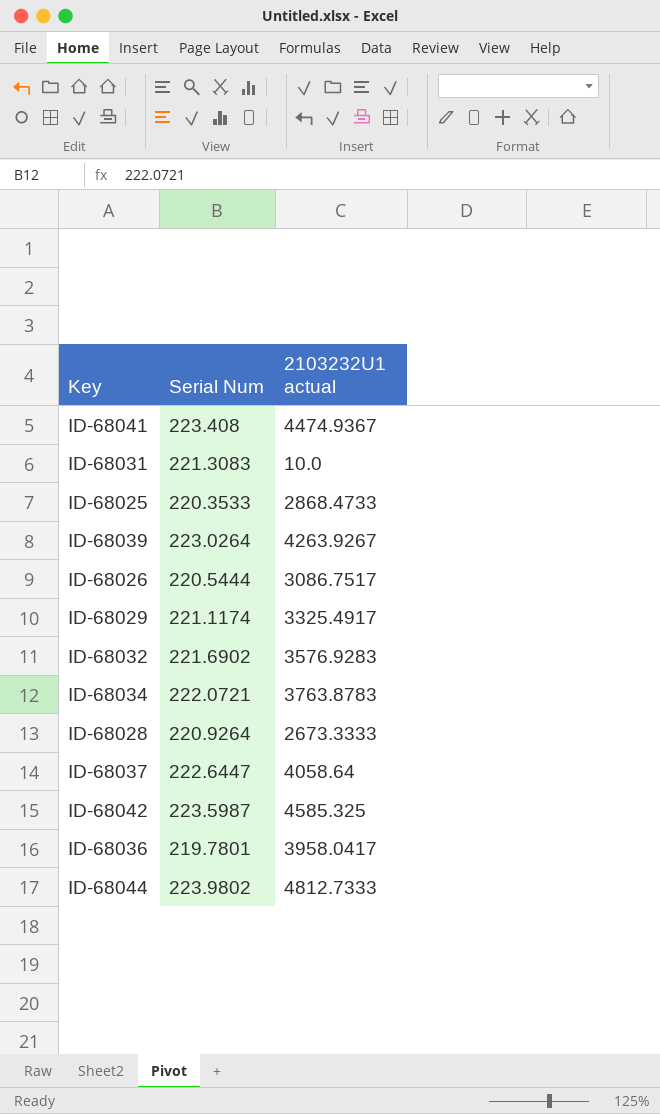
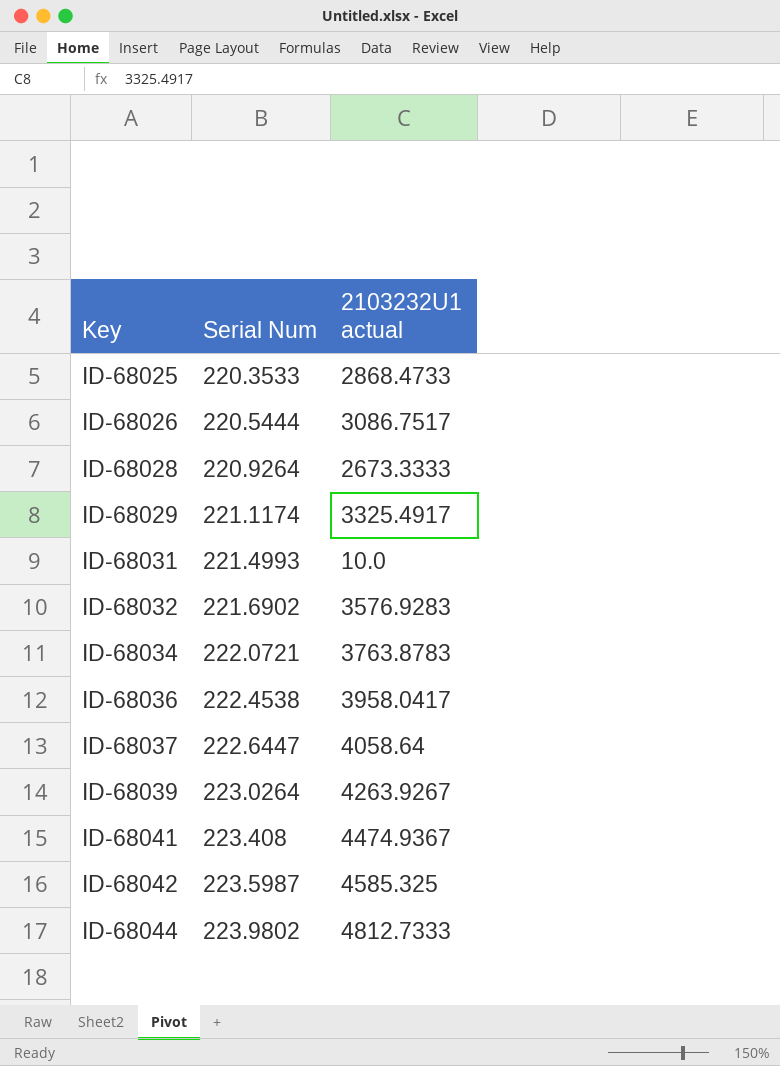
row order: none -> Key ascending
ID-68031 | Serial Num: 221.3083 -> 221.4993
ID-68036 | Serial Num: 219.7801 -> 222.4538

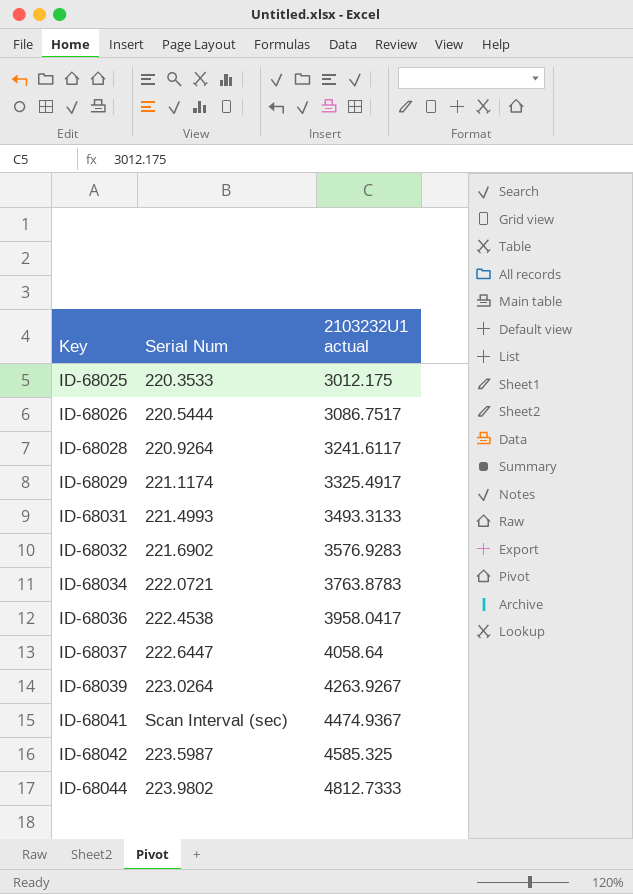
ID-68025 | 2103232U1 actual: 2868.4733 -> 3012.175
ID-68028 | 2103232U1 actual: 2673.3333 -> 3241.6117
ID-68031 | 2103232U1 actual: 10.0 -> 3493.3133
ID-68041 | Serial Num: 223.408 -> Scan Interval (sec)

